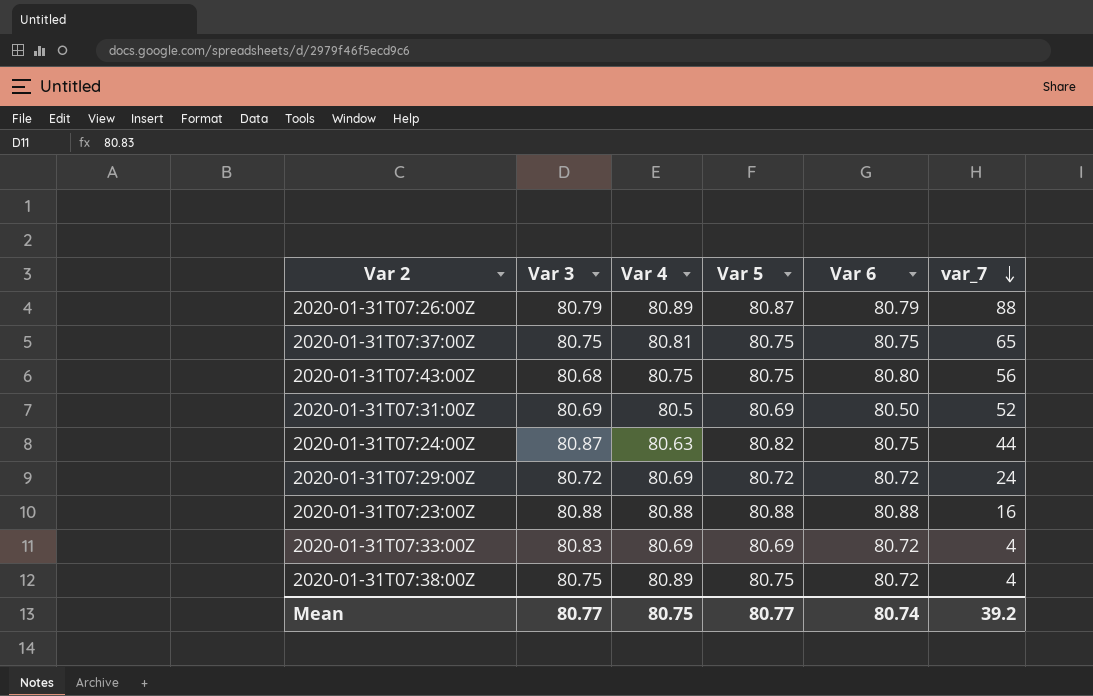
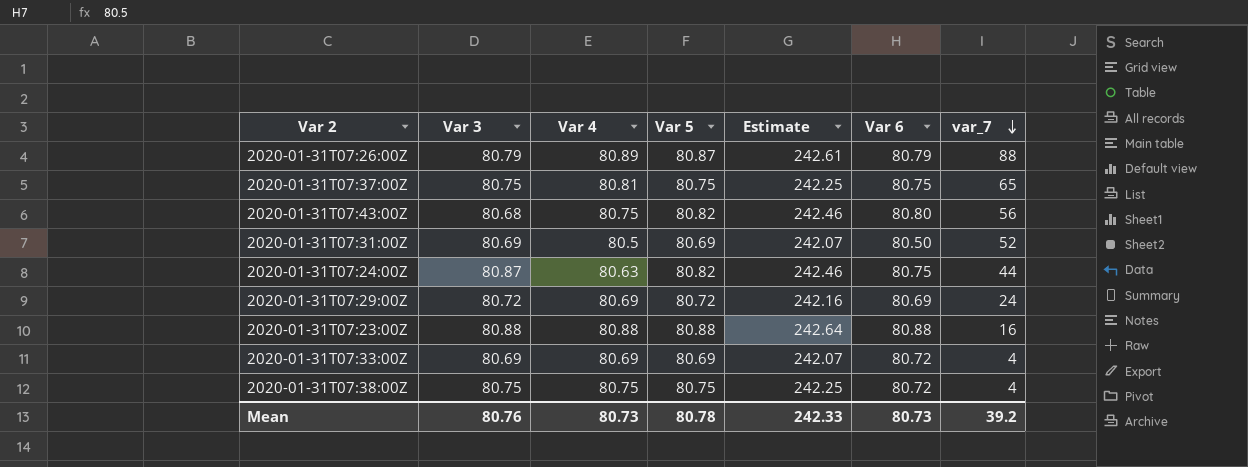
column Estimate | formula: none -> [Var 5] * 3
2020-01-31T07:43:00Z | Var 5: 80.75 -> 80.82
2020-01-31T07:29:00Z | Var 6: 80.72 -> 80.69
2020-01-31T07:33:00Z | Var 3: 80.83 -> 80.69
2020-01-31T07:38:00Z | Var 4: 80.89 -> 80.75
Mean | Var 3: 80.77 -> 80.76
Mean | Var 4: 80.75 -> 80.73
Mean | Var 5: 80.77 -> 80.78
Mean | Var 6: 80.74 -> 80.73

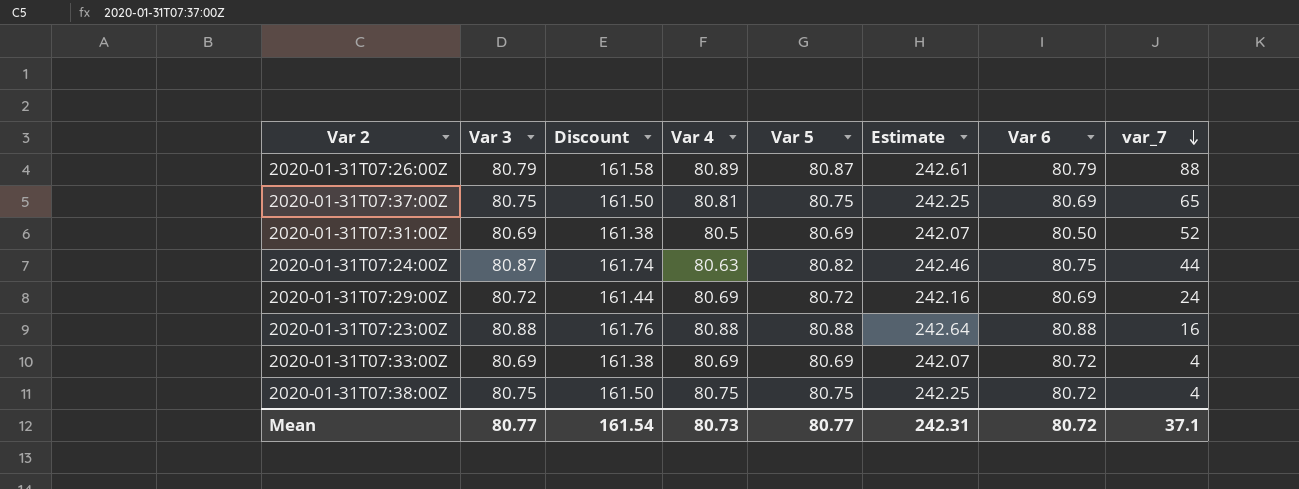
column Discount | formula: none -> [Var 3] * 2
row 2020-01-31T07:43:00Z: 80.68 | 80.75 | 80.82 | 242.46 | 80.80 | 56 -> none
2020-01-31T07:37:00Z | Var 6: 80.75 -> 80.69
Mean | Var 3: 80.76 -> 80.77
Mean | Var 5: 80.78 -> 80.77
Mean | Estimate: 242.33 -> 242.31
Mean | Var 6: 80.73 -> 80.72
Mean | var_7: 39.2 -> 37.1

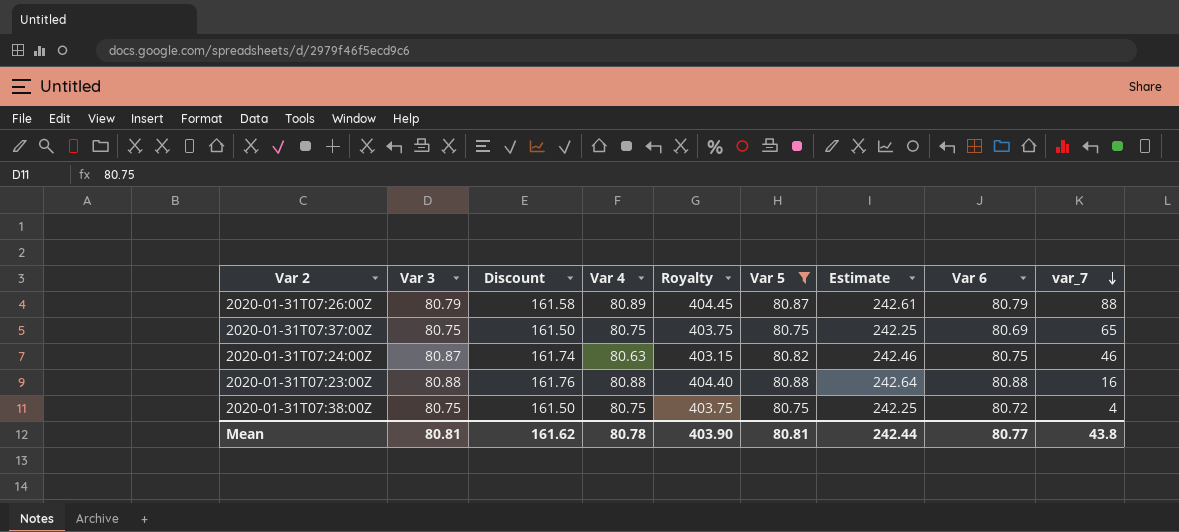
filter: none -> Var 5 >= 80.75
column Royalty | formula: none -> [Var 4] * 5
2020-01-31T07:37:00Z | Var 4: 80.81 -> 80.75
2020-01-31T07:24:00Z | var_7: 44 -> 46
Mean | Var 3: 80.77 -> 80.81
Mean | Discount: 161.54 -> 161.62
Mean | Var 4: 80.73 -> 80.78
Mean | Var 5: 80.77 -> 80.81
Mean | Estimate: 242.31 -> 242.44
Mean | Var 6: 80.72 -> 80.77
Mean | var_7: 37.1 -> 43.8

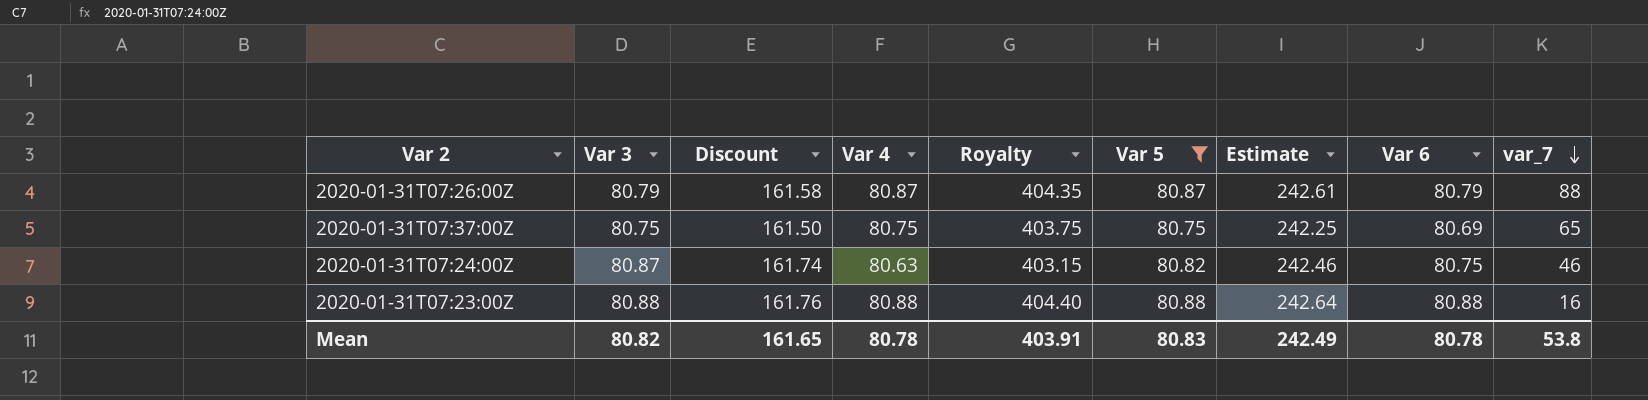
row 2020-01-31T07:38:00Z: 80.75 | 161.50 | 80.75 | 403.75 | 80.75 | 242.25 | 80.72 | 4 -> none
2020-01-31T07:26:00Z | Var 4: 80.89 -> 80.87
2020-01-31T07:26:00Z | Royalty: 404.45 -> 404.35
Mean | Var 3: 80.81 -> 80.82
Mean | Discount: 161.62 -> 161.65
Mean | Royalty: 403.90 -> 403.91
Mean | Var 5: 80.81 -> 80.83
Mean | Estimate: 242.44 -> 242.49
Mean | Var 6: 80.77 -> 80.78
Mean | var_7: 43.8 -> 53.8

